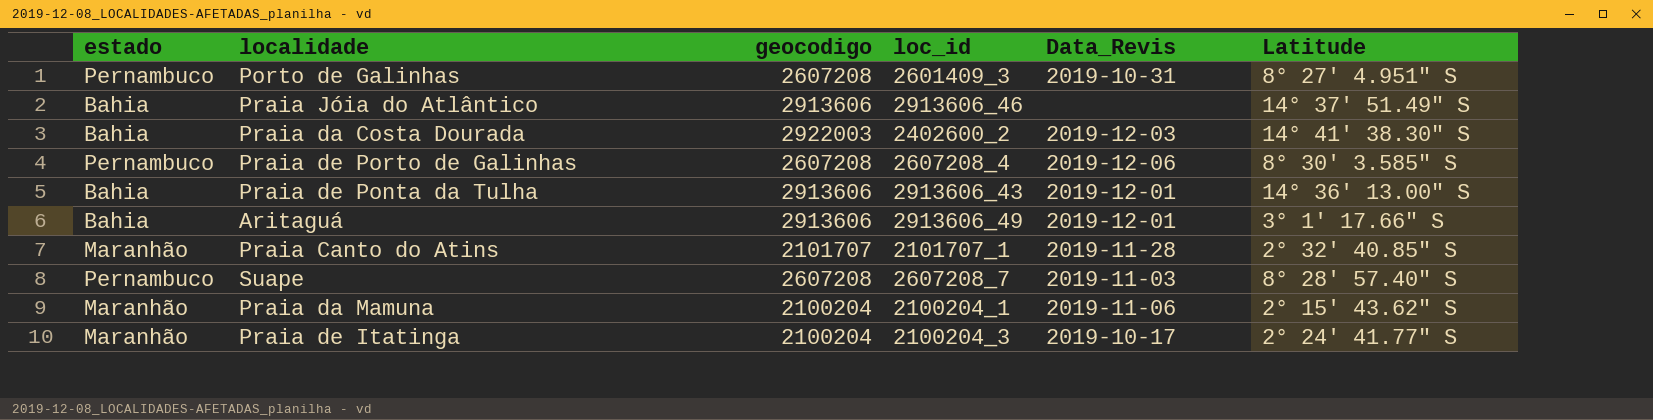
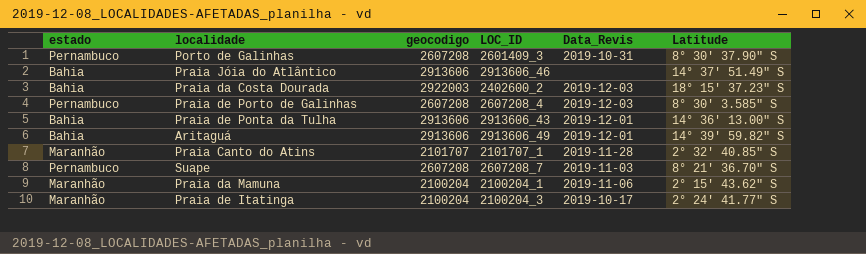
column name: loc_id -> LOC_ID
Porto de Galinhas | Latitude: 8° 27' 4.951" S -> 8° 30' 37.90" S
Praia da Costa Dourada | Latitude: 14° 41' 38.30" S -> 18° 15' 37.23" S
Praia de Porto de Galinhas | Data_Revis: 2019-12-06 -> 2019-12-03
Aritaguá | Latitude: 3° 1' 17.66" S -> 14° 39' 59.82" S
Suape | Latitude: 8° 28' 57.40" S -> 8° 21' 36.70" S

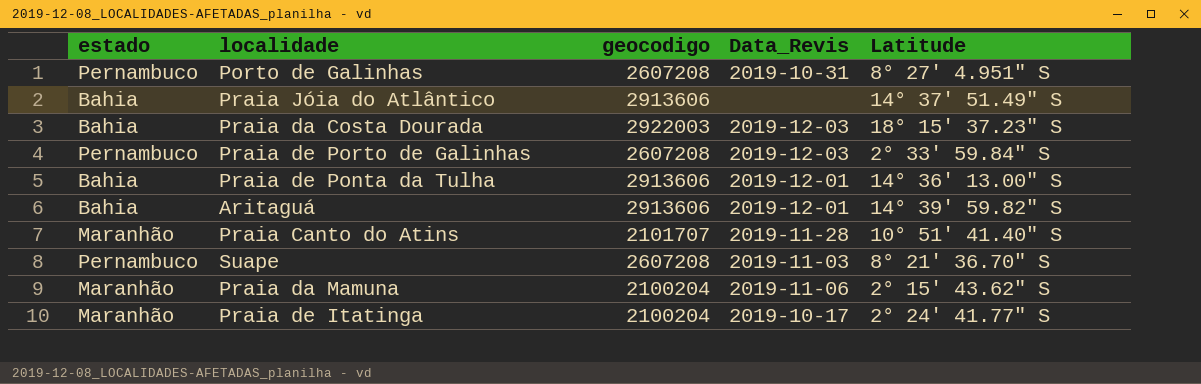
column LOC_ID | position: 4 -> none
Porto de Galinhas | Latitude: 8° 30' 37.90" S -> 8° 27' 4.951" S
Praia de Porto de Galinhas | Latitude: 8° 30' 3.585" S -> 2° 33' 59.84" S
Praia Canto do Atins | Latitude: 2° 32' 40.85" S -> 10° 51' 41.40" S

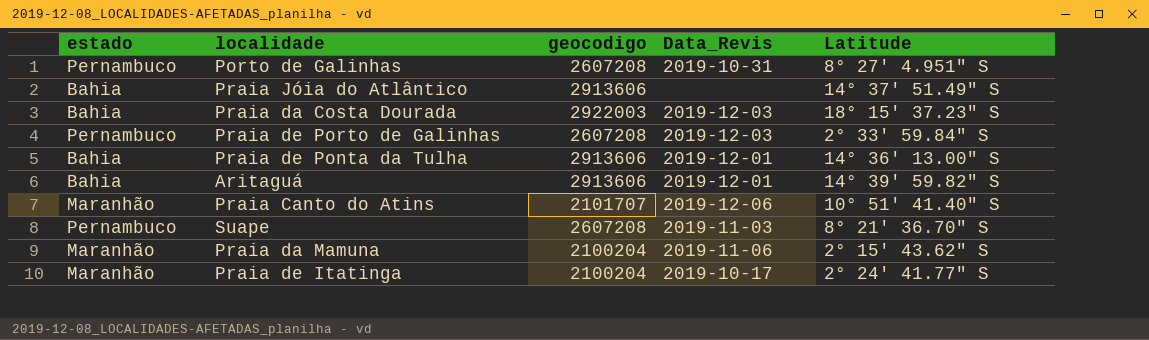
Praia Canto do Atins | Data_Revis: 2019-11-28 -> 2019-12-06

